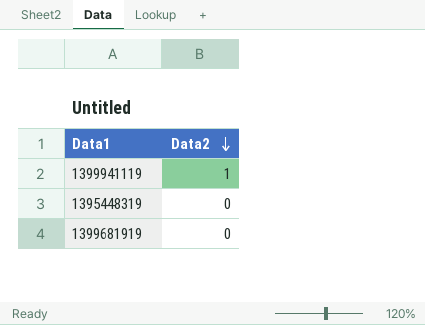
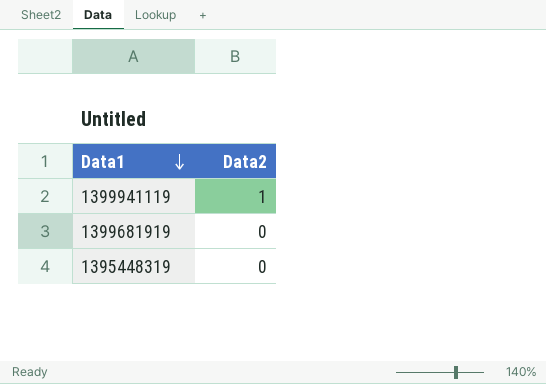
row order: Data2 descending -> Data1 descending

